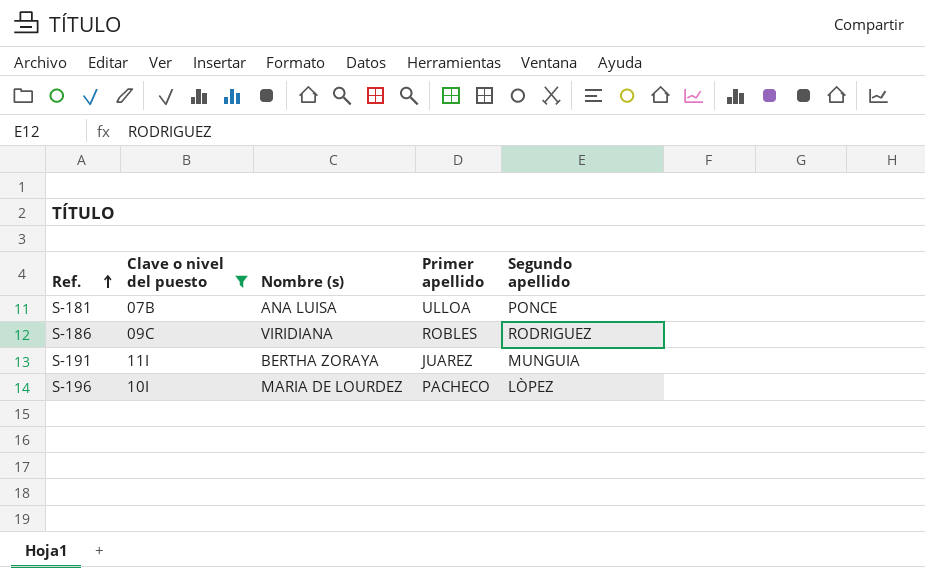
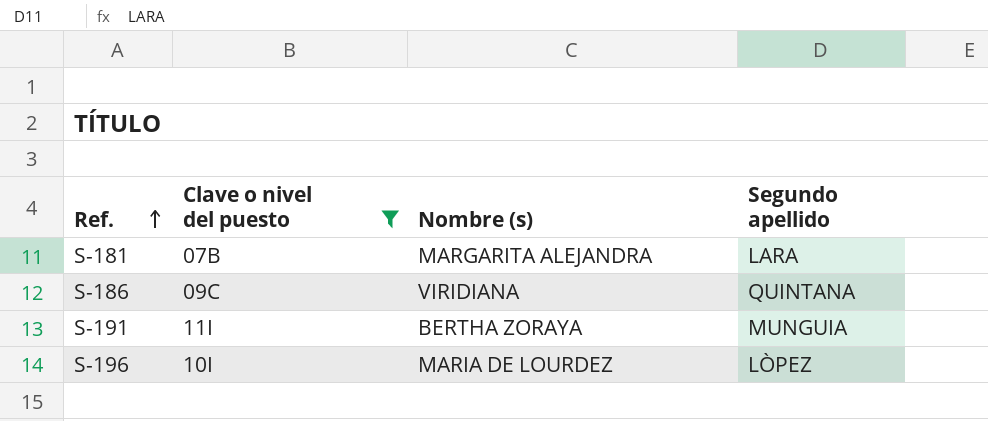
column Primer apellido | position: 4 -> none
S-181 | Nombre (s): ANA LUISA -> MARGARITA ALEJANDRA
S-181 | Segundo apellido: PONCE -> LARA
S-186 | Segundo apellido: RODRIGUEZ -> QUINTANA

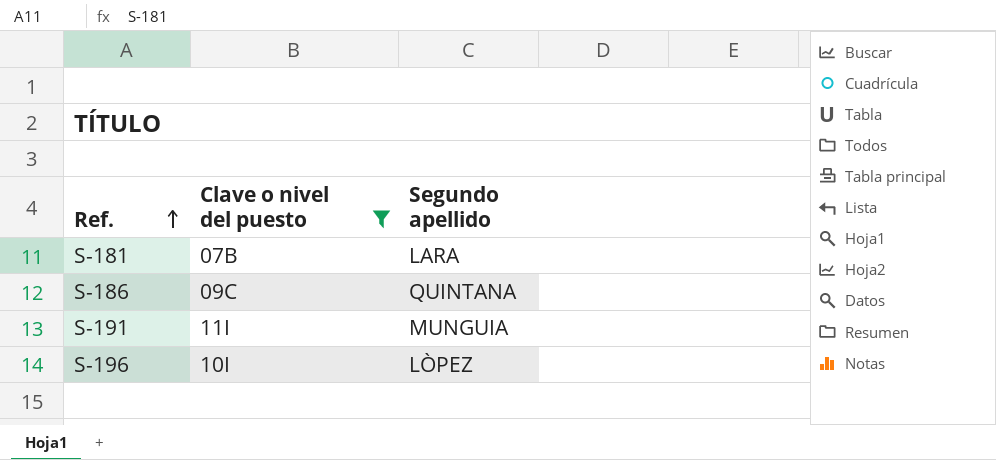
column Nombre (s) | position: 3 -> none

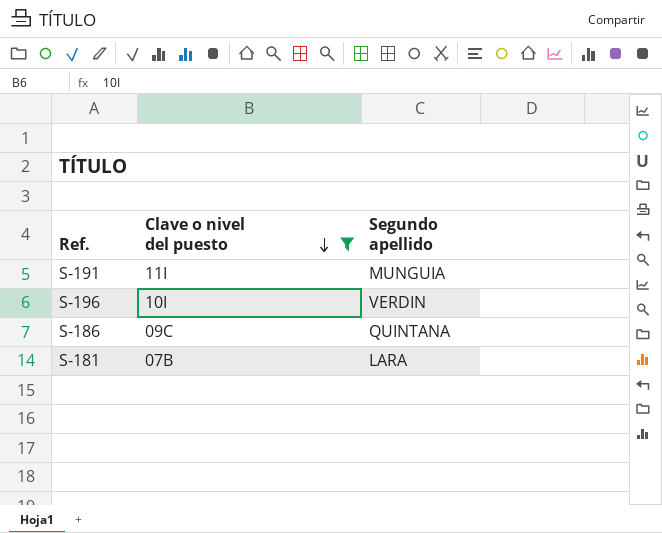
row order: Ref. ascending -> Clave o nivel del puesto descending
S-196 | Segundo apellido: LÒPEZ -> VERDIN

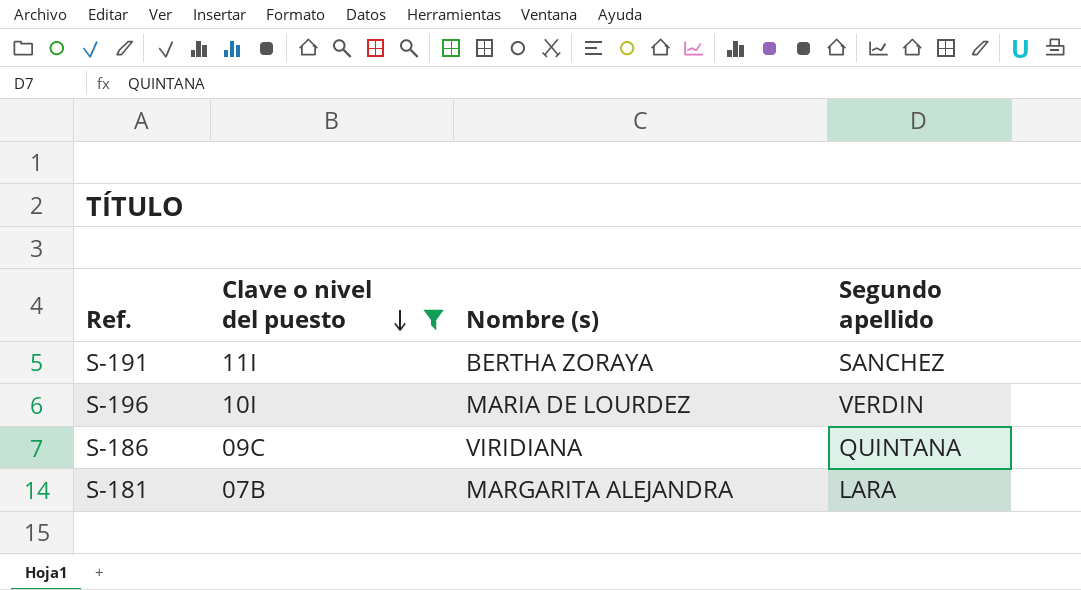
column Nombre (s) | position: none -> 3
S-191 | Segundo apellido: MUNGUIA -> SANCHEZ

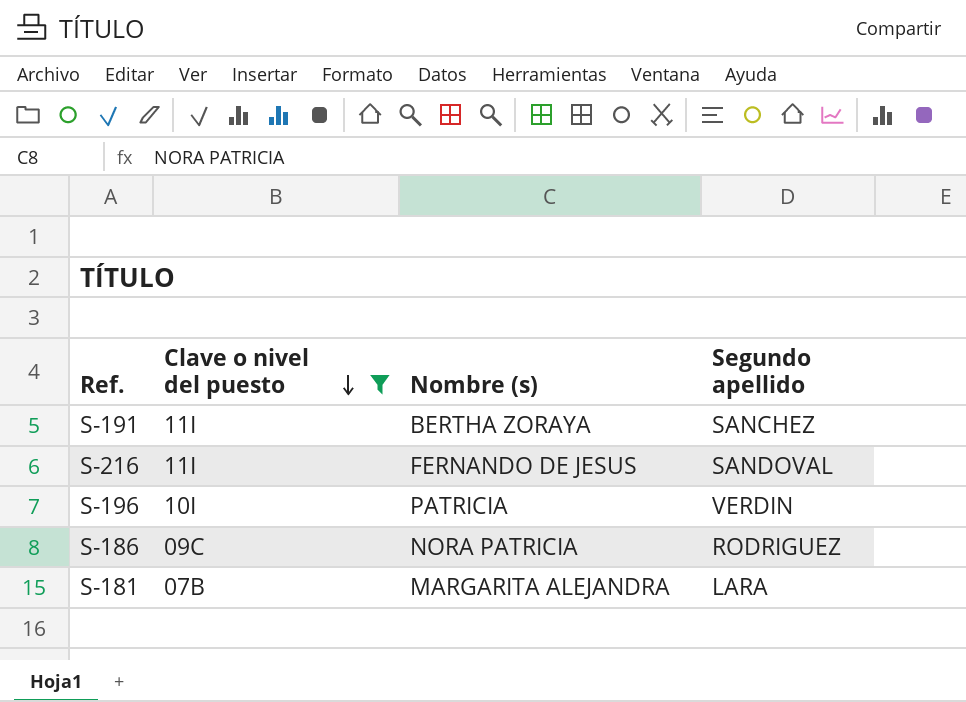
row S-216: none -> 11I | FERNANDO DE JESUS | SANDOVAL
S-196 | Nombre (s): MARIA DE LOURDEZ -> PATRICIA
S-186 | Nombre (s): VIRIDIANA -> NORA PATRICIA
S-186 | Segundo apellido: QUINTANA -> RODRIGUEZ

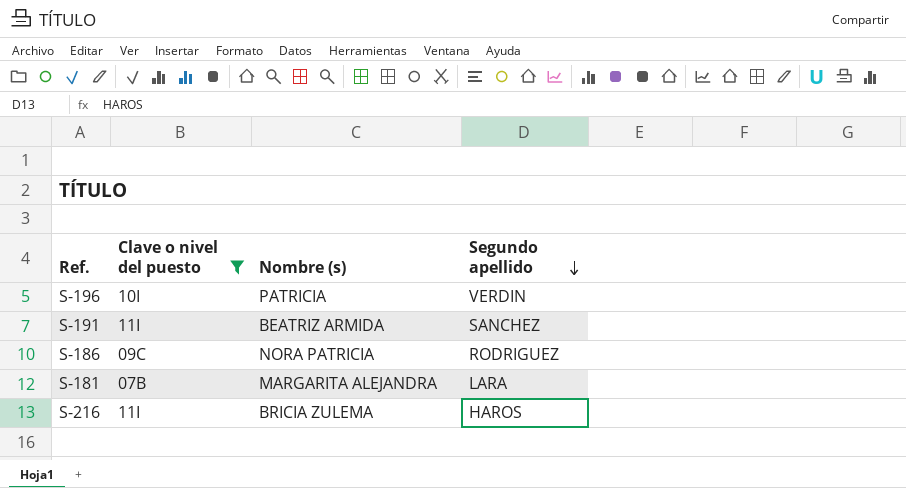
row order: Clave o nivel del puesto descending -> Segundo apellido descending
S-191 | Nombre (s): BERTHA ZORAYA -> BEATRIZ ARMIDA
S-216 | Nombre (s): FERNANDO DE JESUS -> BRICIA ZULEMA
S-216 | Segundo apellido: SANDOVAL -> HAROS

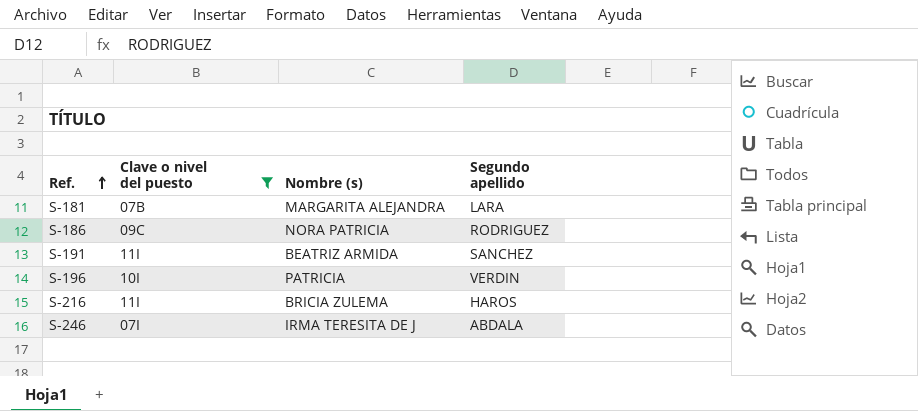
row order: Segundo apellido descending -> Ref. ascending
row S-246: none -> 07I | IRMA TERESITA DE J | ABDALA

